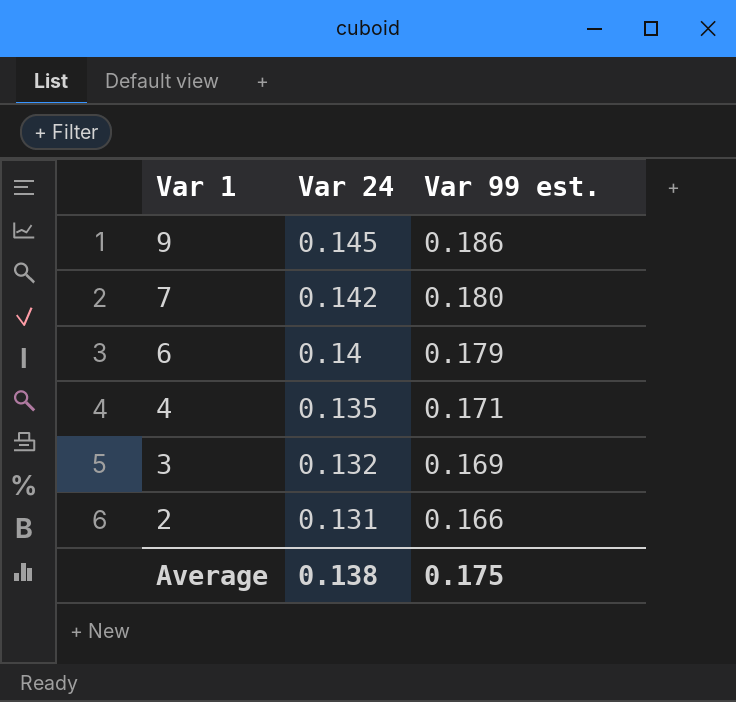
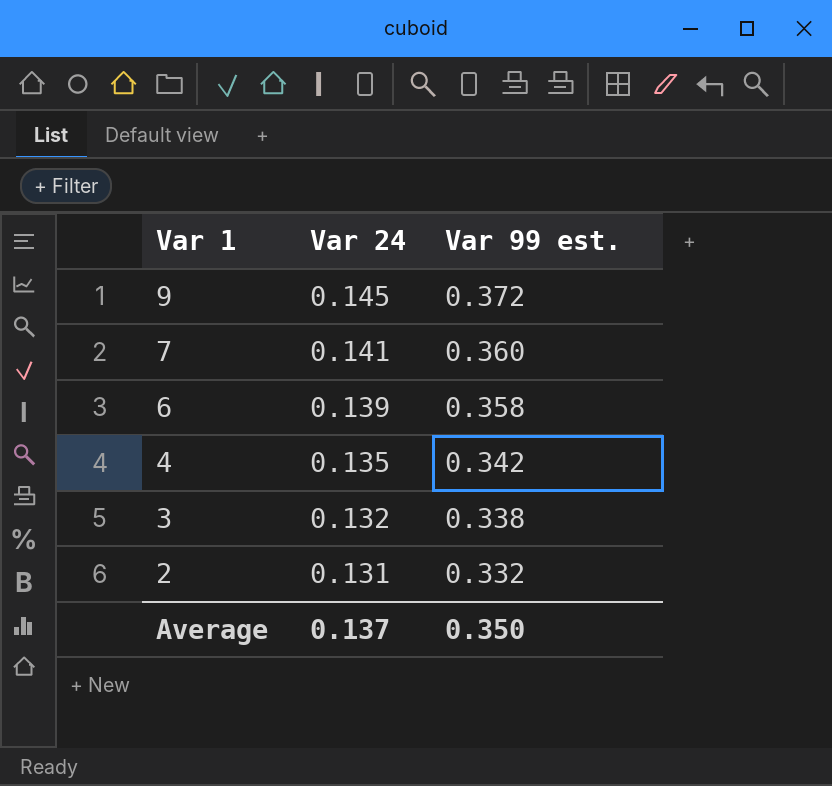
9 | Var 99 est.: 0.186 -> 0.372
7 | Var 24: 0.142 -> 0.141
7 | Var 99 est.: 0.180 -> 0.360
6 | Var 24: 0.14 -> 0.139
6 | Var 99 est.: 0.179 -> 0.358
4 | Var 99 est.: 0.171 -> 0.342
3 | Var 99 est.: 0.169 -> 0.338
2 | Var 99 est.: 0.166 -> 0.332
Average | Var 24: 0.138 -> 0.137
Average | Var 99 est.: 0.175 -> 0.350

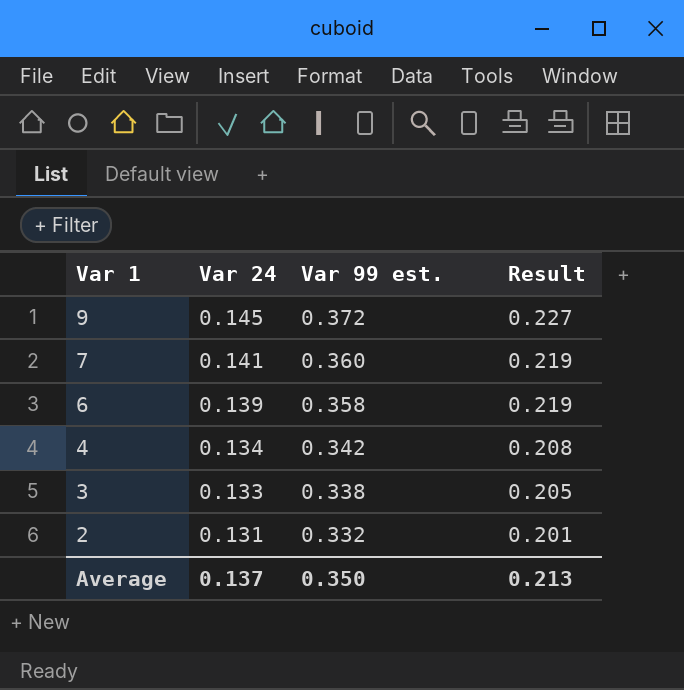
column Result | formula: none -> [Var 99 est.] - [Var 24]
4 | Var 24: 0.135 -> 0.134
3 | Var 24: 0.132 -> 0.133

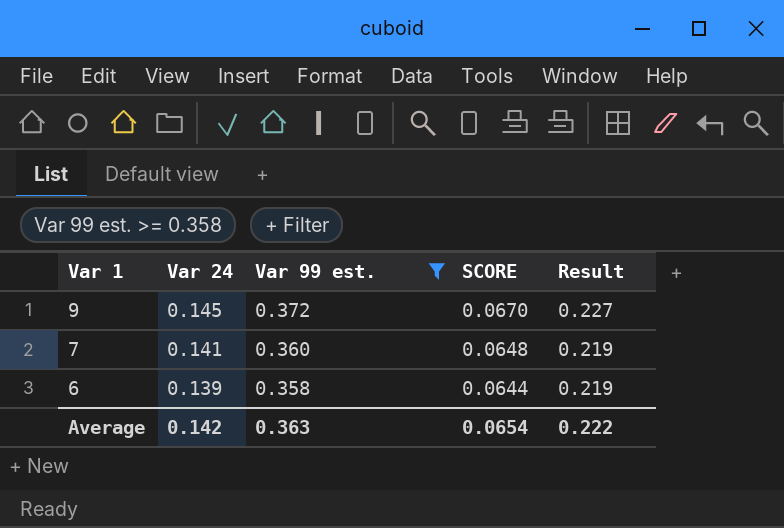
filter: none -> Var 99 est. >= 0.358
column SCORE | formula: none -> [Var 99 est.] * 0.18
Average | Var 24: 0.137 -> 0.142
Average | Var 99 est.: 0.350 -> 0.363
Average | Result: 0.213 -> 0.222

